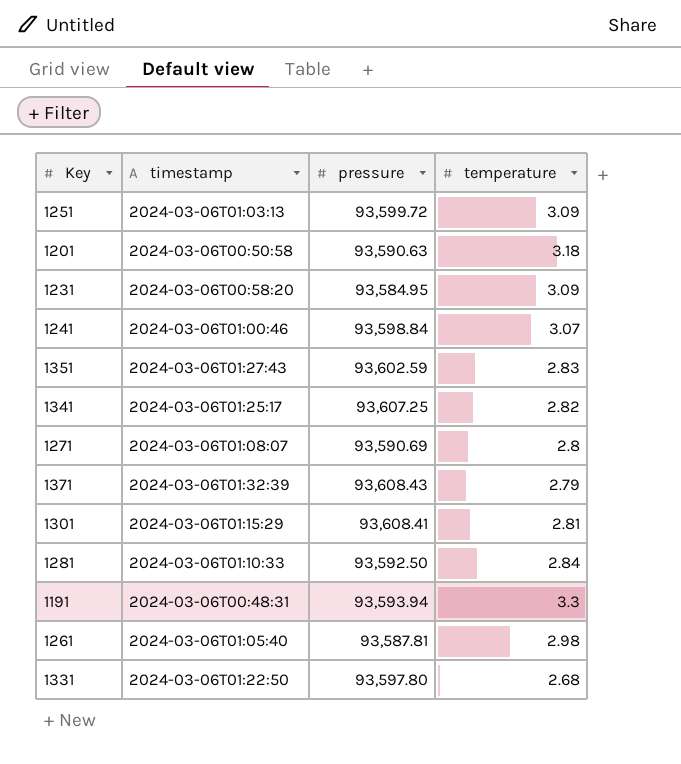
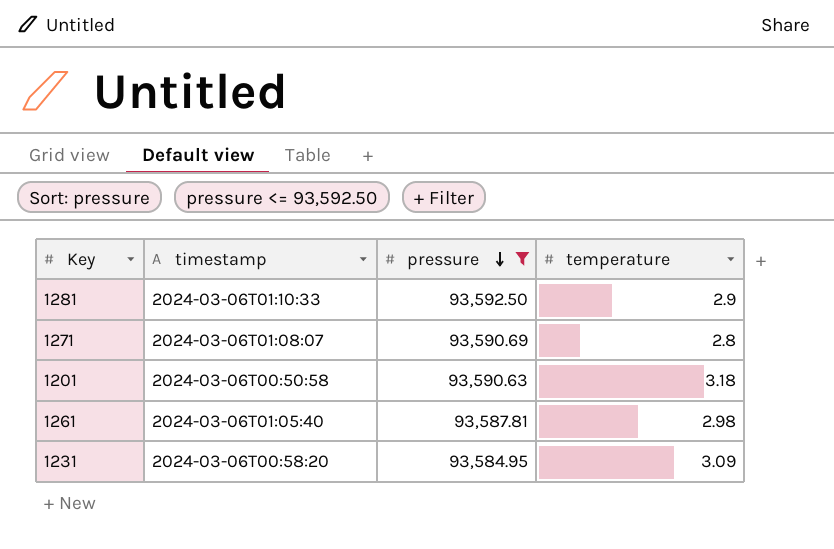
filter: none -> pressure <= 93,592.50
row order: none -> pressure descending
1281 | temperature: 2.84 -> 2.9

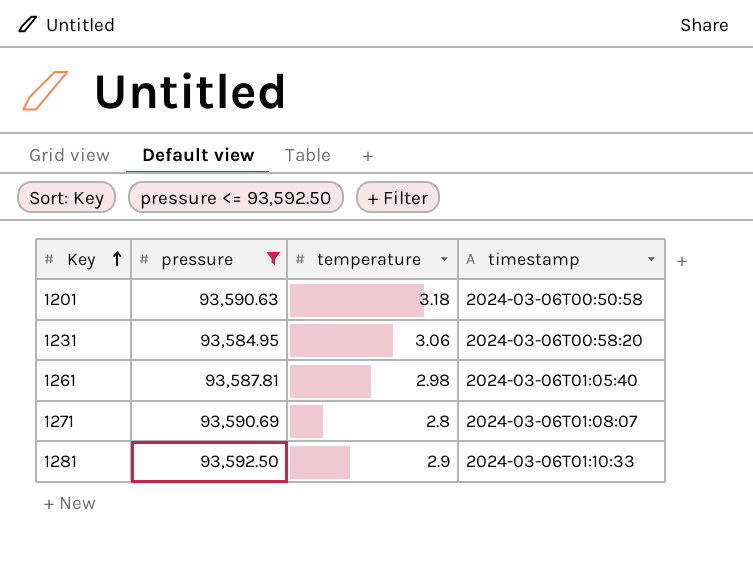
row order: pressure descending -> Key ascending
column timestamp | position: 2 -> 4
1231 | temperature: 3.09 -> 3.06

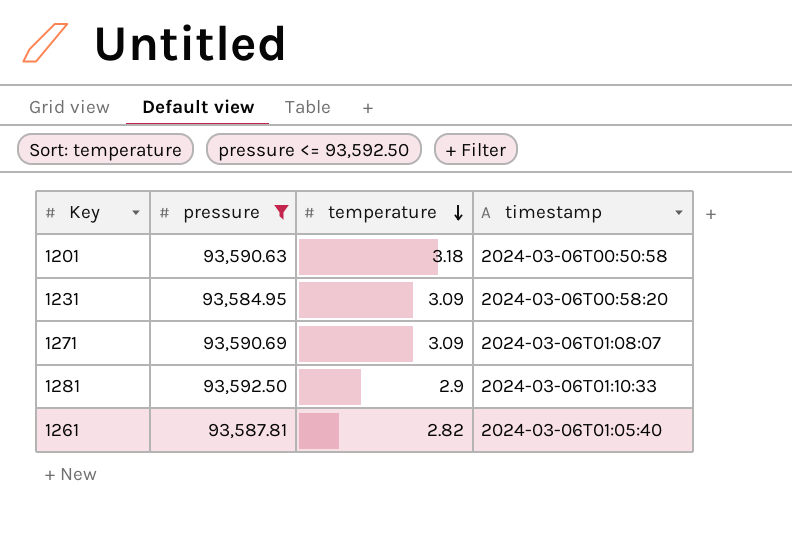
row order: Key ascending -> temperature descending
1231 | temperature: 3.06 -> 3.09
1271 | temperature: 2.8 -> 3.09
1261 | temperature: 2.98 -> 2.82

